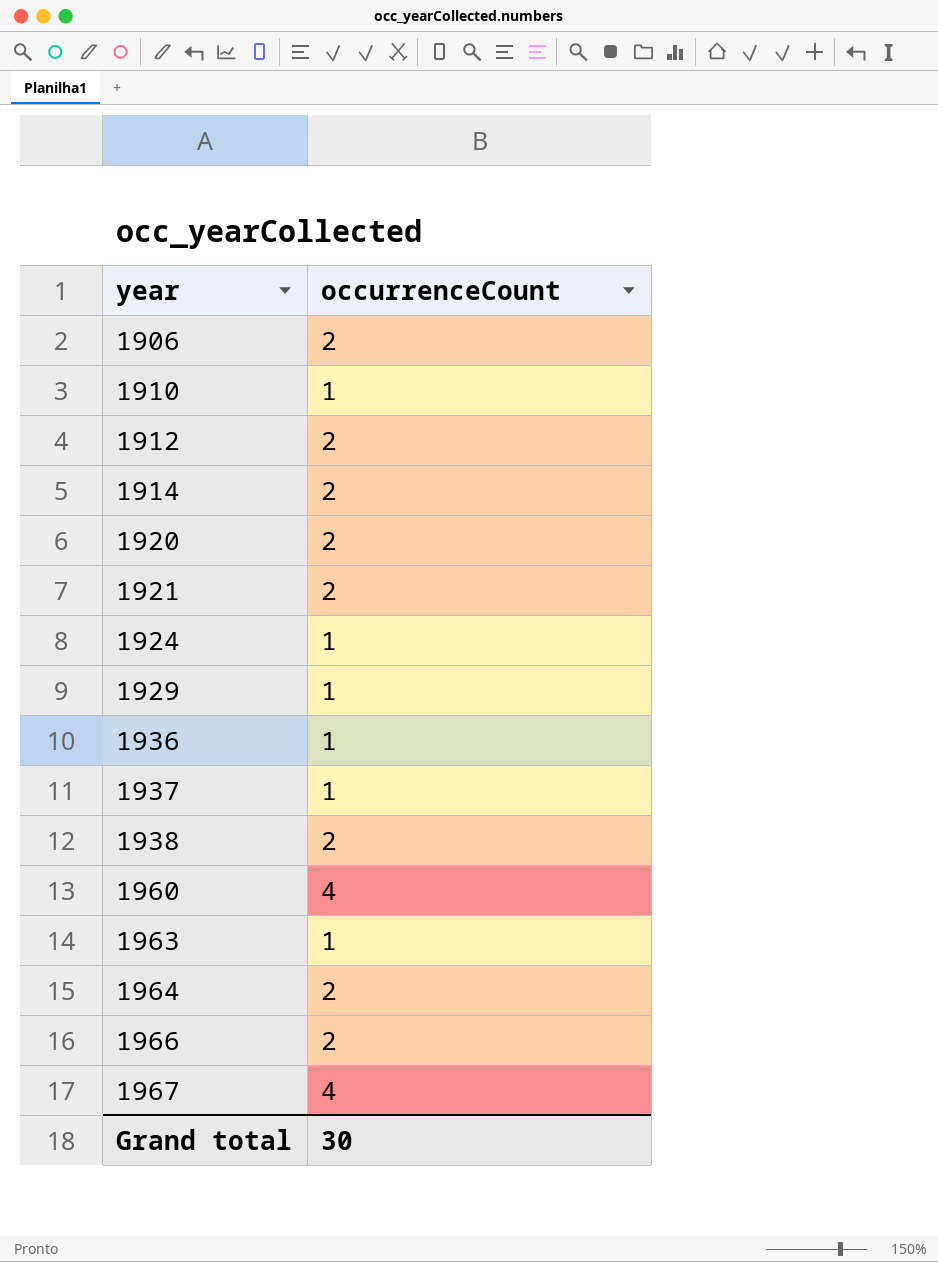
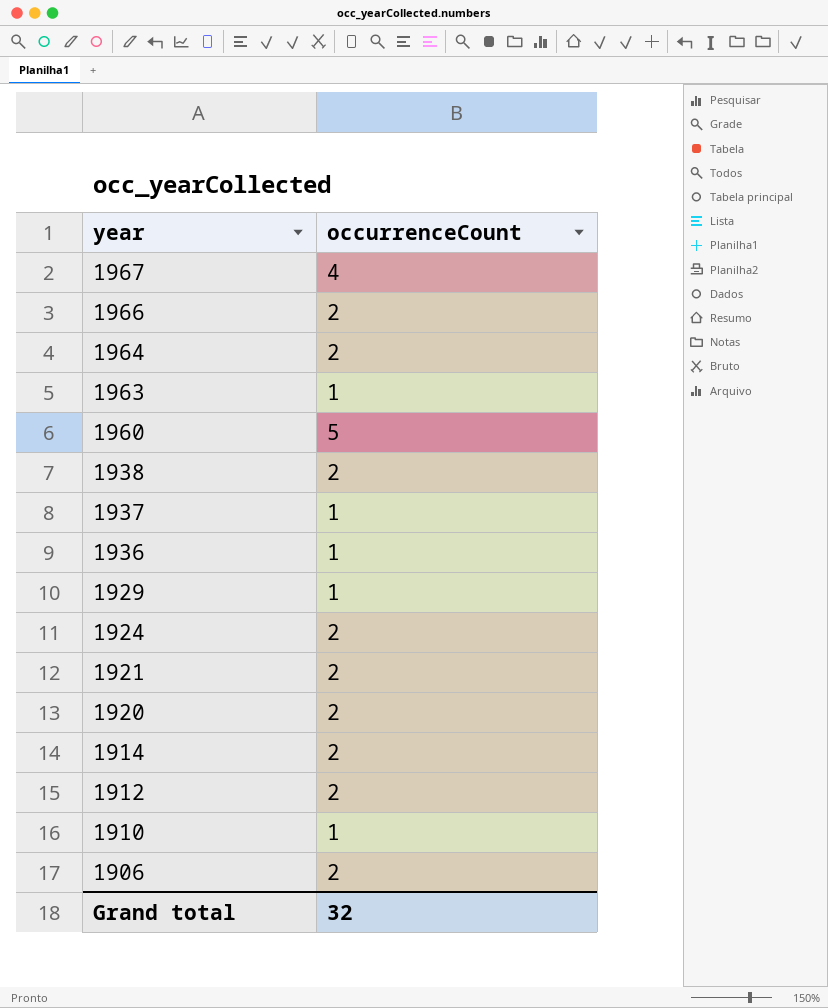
row order: year ascending -> year descending
1960 | occurrenceCount: 4 -> 5
1924 | occurrenceCount: 1 -> 2
Grand total | occurrenceCount: 30 -> 32

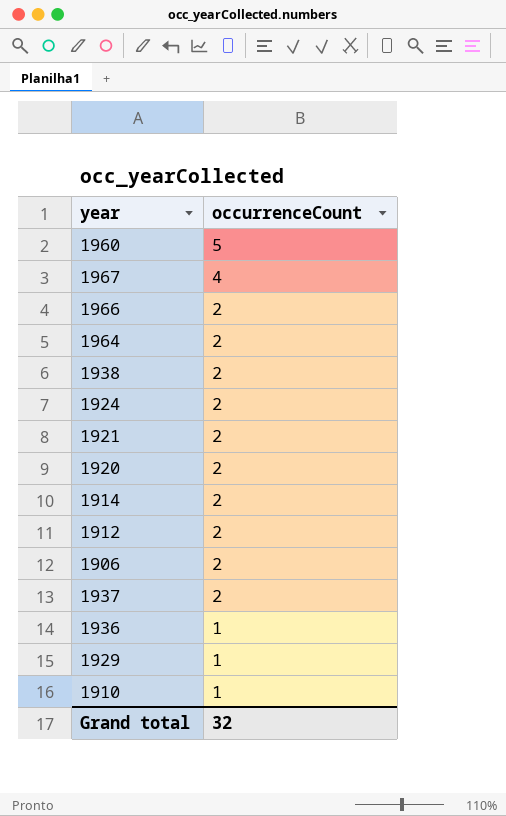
row order: year descending -> occurrenceCount descending
row 1963: 1 -> none
1937 | occurrenceCount: 1 -> 2

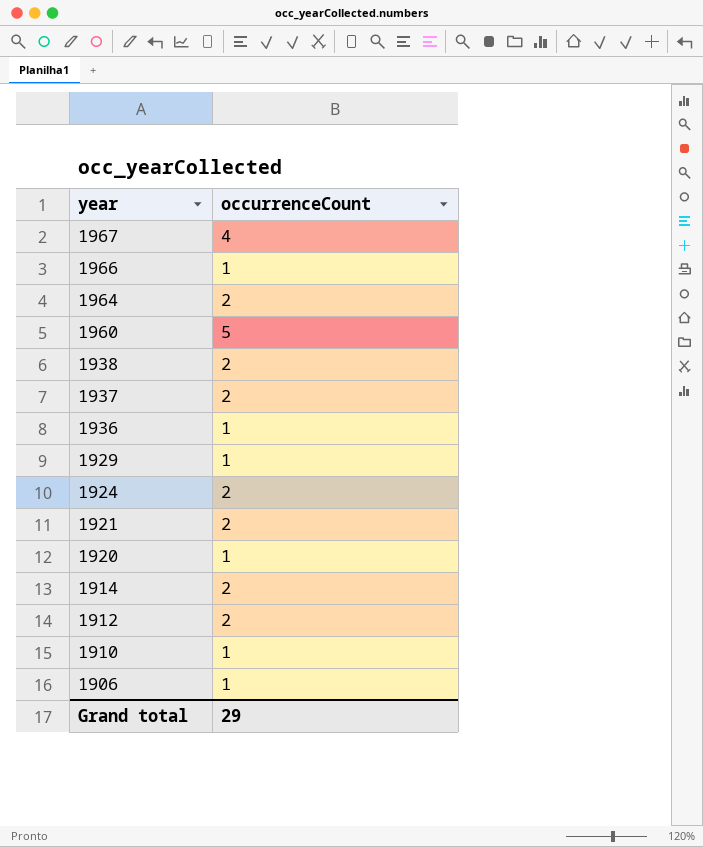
row order: occurrenceCount descending -> year descending
1966 | occurrenceCount: 2 -> 1
1920 | occurrenceCount: 2 -> 1
1906 | occurrenceCount: 2 -> 1
Grand total | occurrenceCount: 32 -> 29

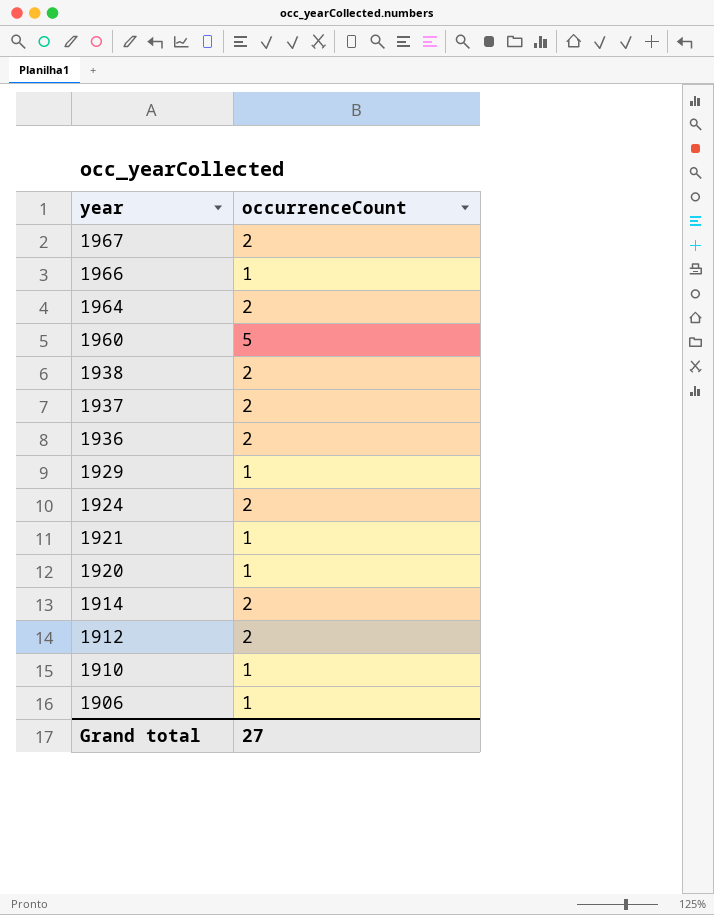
1967 | occurrenceCount: 4 -> 2
1936 | occurrenceCount: 1 -> 2
1921 | occurrenceCount: 2 -> 1
Grand total | occurrenceCount: 29 -> 27

